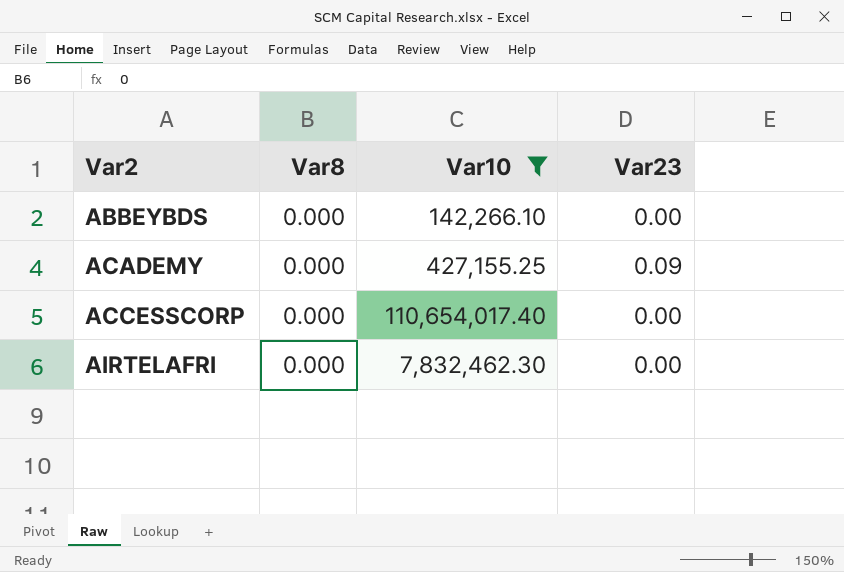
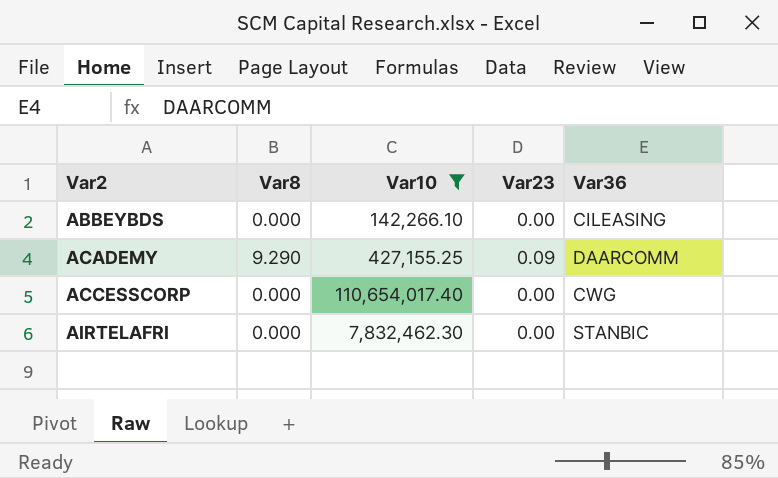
column Var36 | position: none -> 5
ACADEMY | Var8: 0.000 -> 9.290

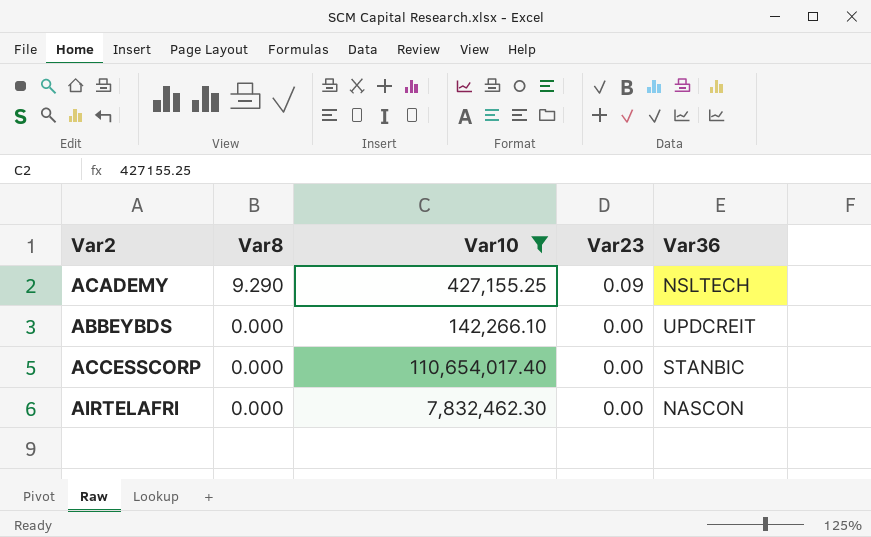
row order: Var2 ascending -> Var8 descending
ACADEMY | Var36: DAARCOMM -> NSLTECH
ABBEYBDS | Var36: CILEASING -> UPDCREIT
ACCESSCORP | Var36: CWG -> STANBIC
AIRTELAFRI | Var36: STANBIC -> NASCON

